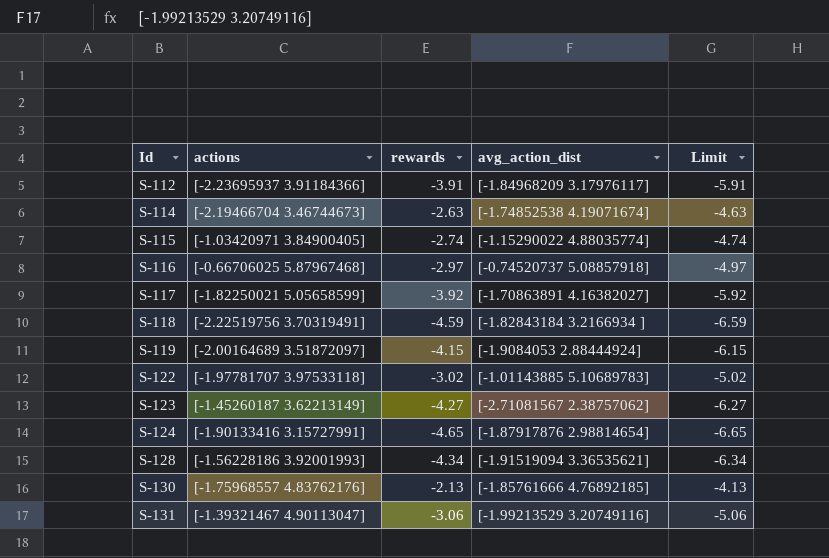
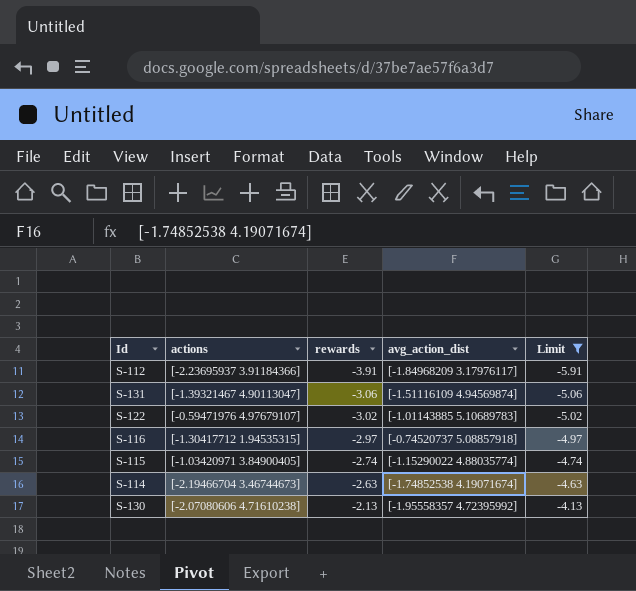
filter: none -> Limit >= -5.91
row order: Id ascending -> rewards ascending
S-131 | avg_action_dist: [-1.99213529 3.20749116] -> [-1.51116109 4.94569874]
S-122 | actions: [-1.97781707 3.97533118] -> [-0.59471976 4.97679107]
S-116 | actions: [-0.66706025 5.87967468] -> [-1.30417712 1.94535315]
S-130 | actions: [-1.75968557 4.83762176] -> [-2.07080606 4.71610238]
S-130 | avg_action_dist: [-1.85761666 4.76892185] -> [-1.95558357 4.72395992]

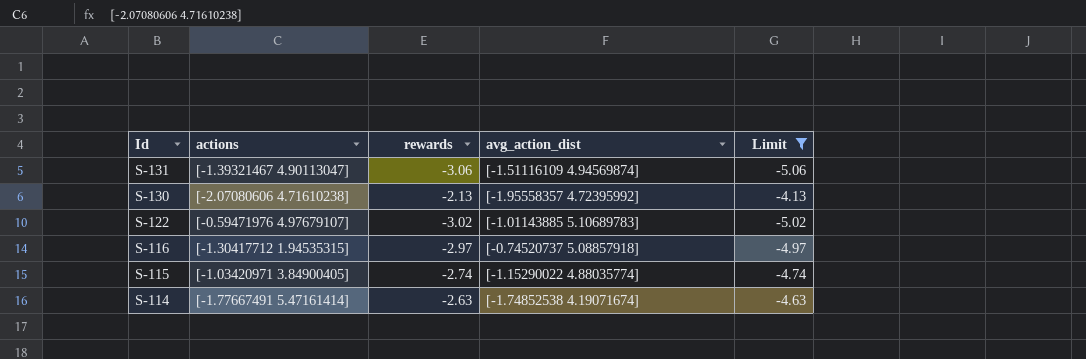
row order: rewards ascending -> Id descending
row S-112: [-2.23695937 3.91184366] | -3.91 | [-1.84968209 3.17976117] | -5.91 -> none
S-114 | actions: [-2.19466704 3.46744673] -> [-1.77667491 5.47161414]

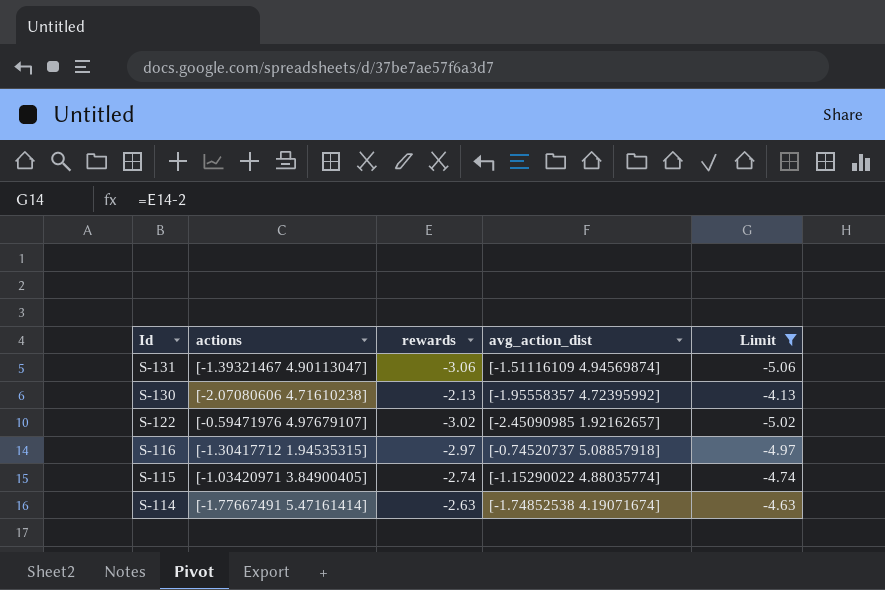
S-122 | avg_action_dist: [-1.01143885 5.10689783] -> [-2.45090985 1.92162657]

